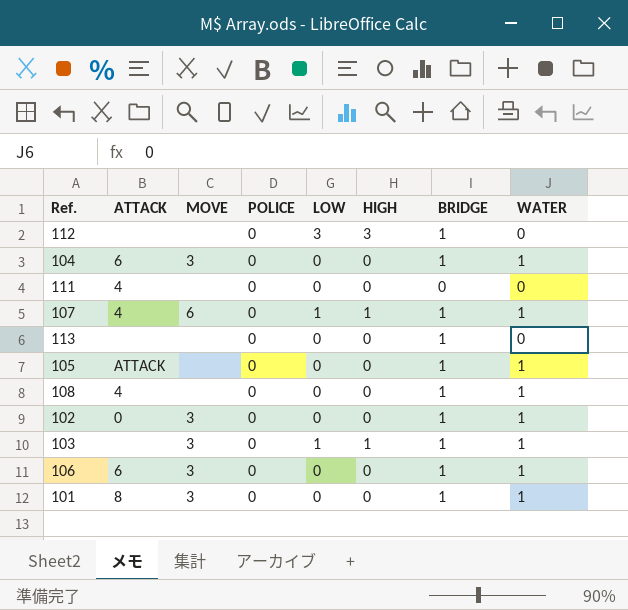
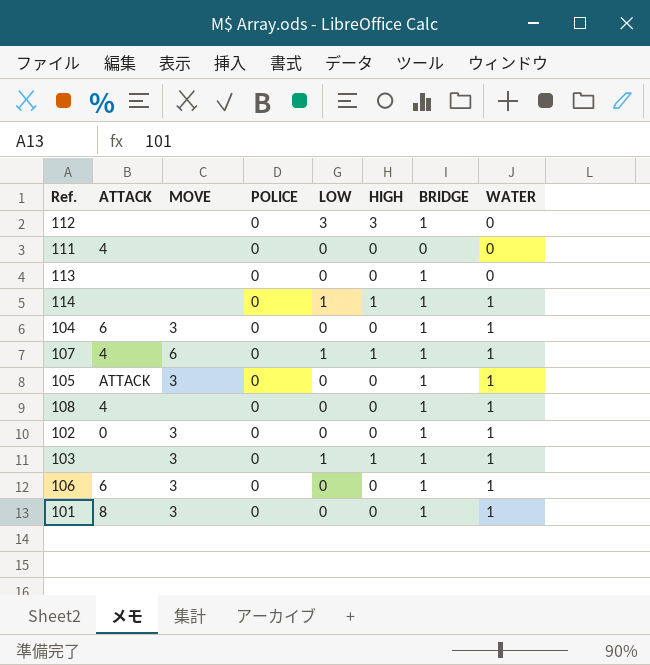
row order: none -> WATER ascending
row 114: none -> none | none | 0 | 1 | 1 | 1 | 1
105 | MOVE: none -> 3

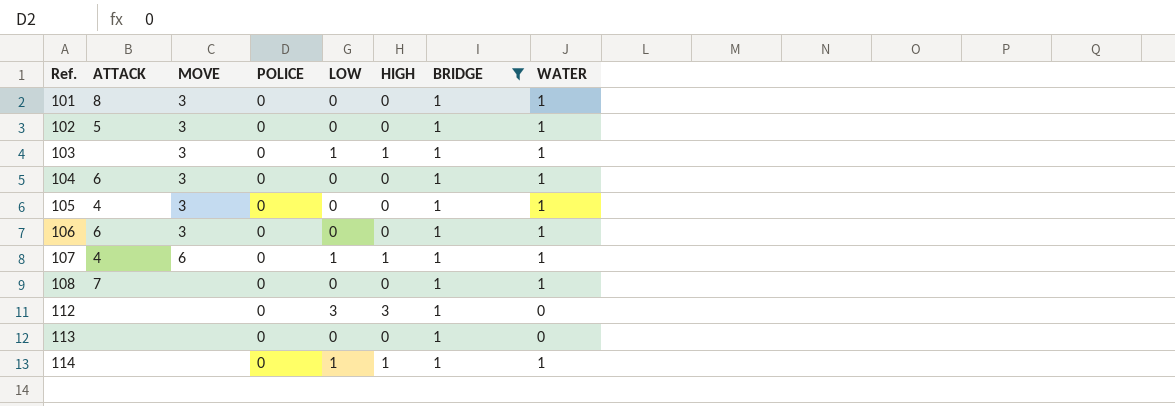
filter: none -> BRIDGE = 1
row order: WATER ascending -> Ref. ascending
102 | ATTACK: 0 -> 5
105 | ATTACK: ATTACK -> 4
108 | ATTACK: 4 -> 7

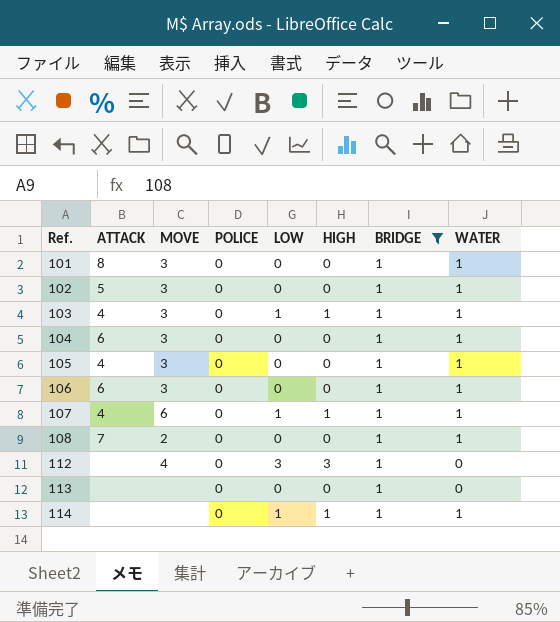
103 | ATTACK: none -> 4
108 | MOVE: none -> 2
112 | MOVE: none -> 4

